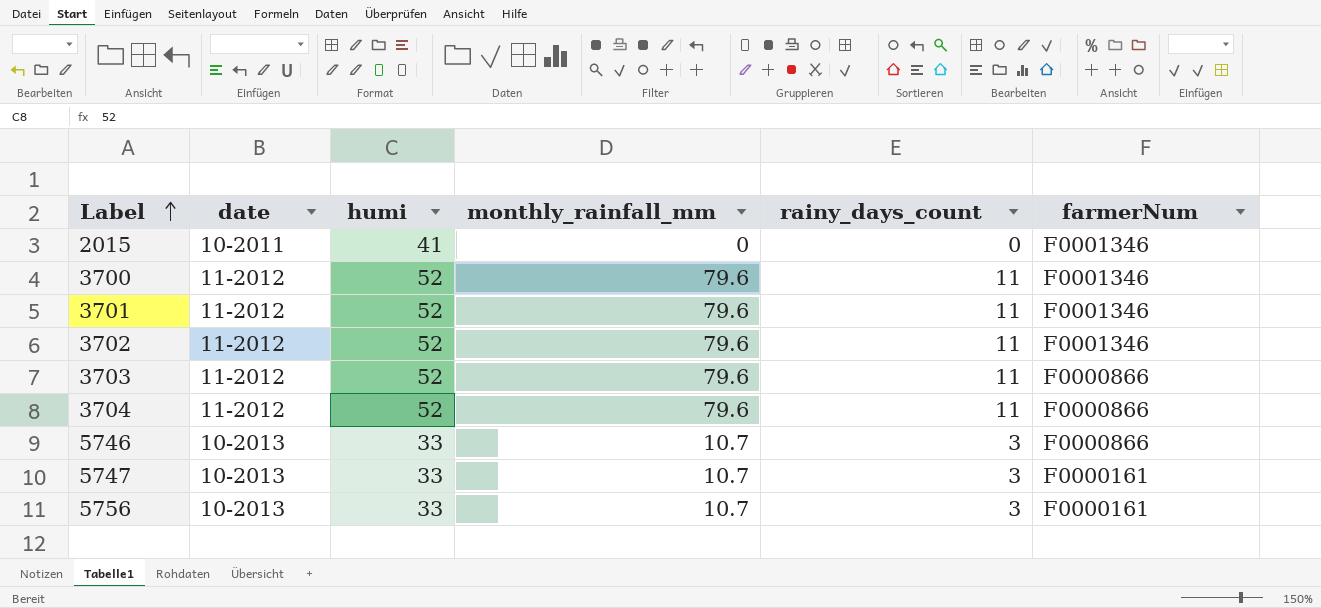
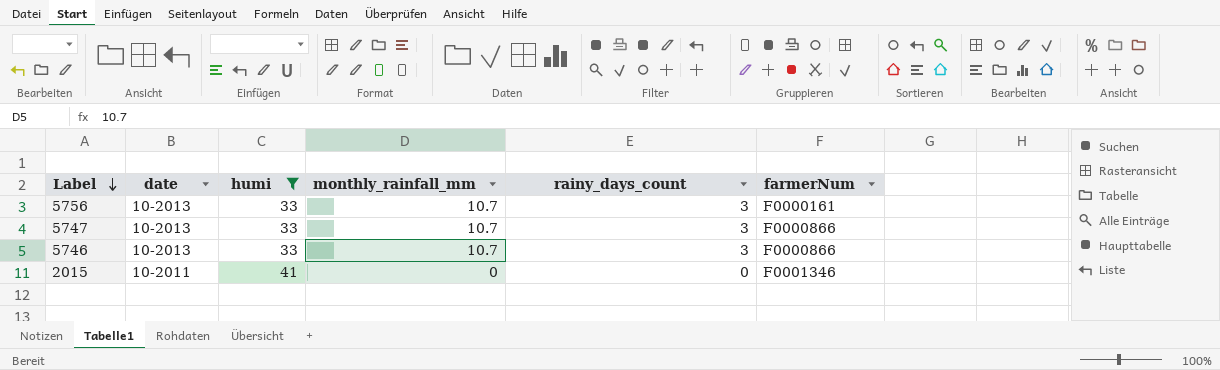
filter: none -> humi != 52
row order: Label ascending -> Label descending
5747 | farmerNum: F0000161 -> F0000866

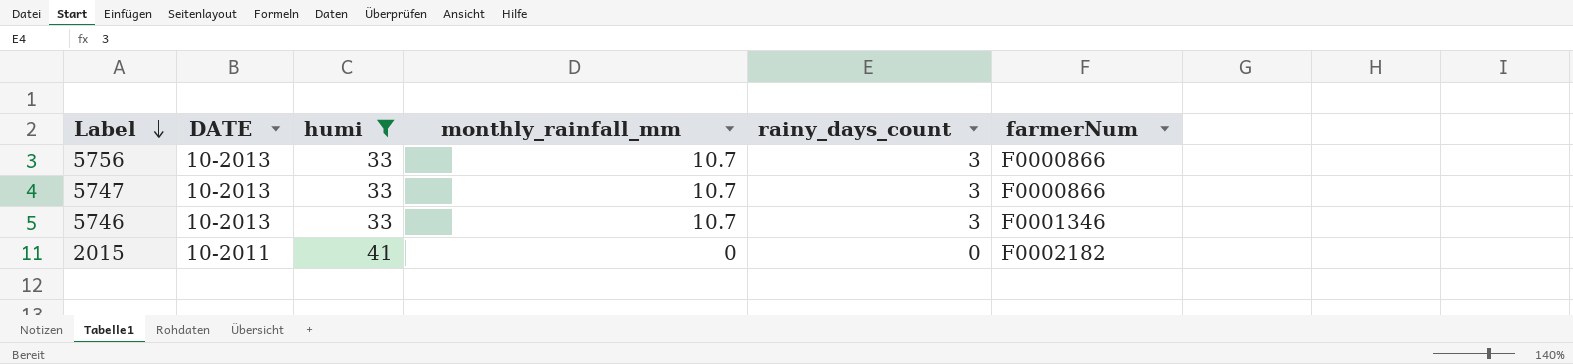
column name: date -> DATE
5756 | farmerNum: F0000161 -> F0000866
5746 | farmerNum: F0000866 -> F0001346
2015 | farmerNum: F0001346 -> F0002182

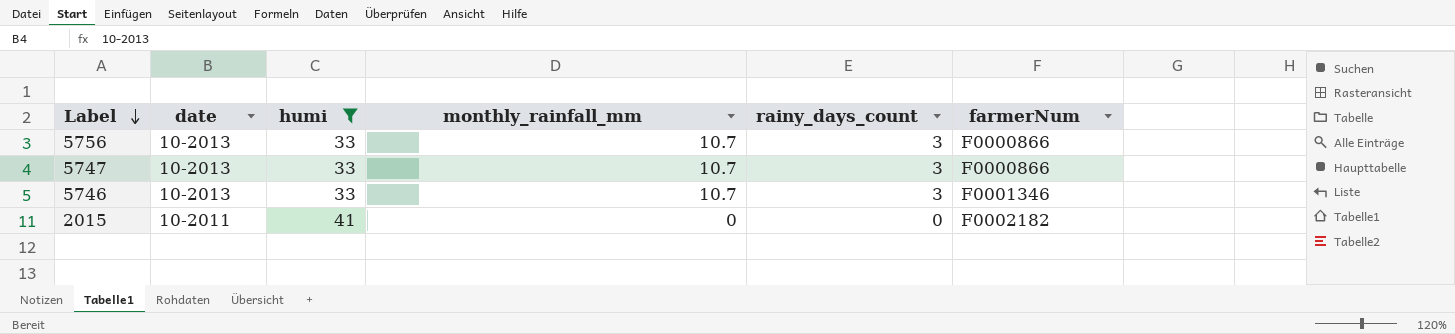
column name: DATE -> date

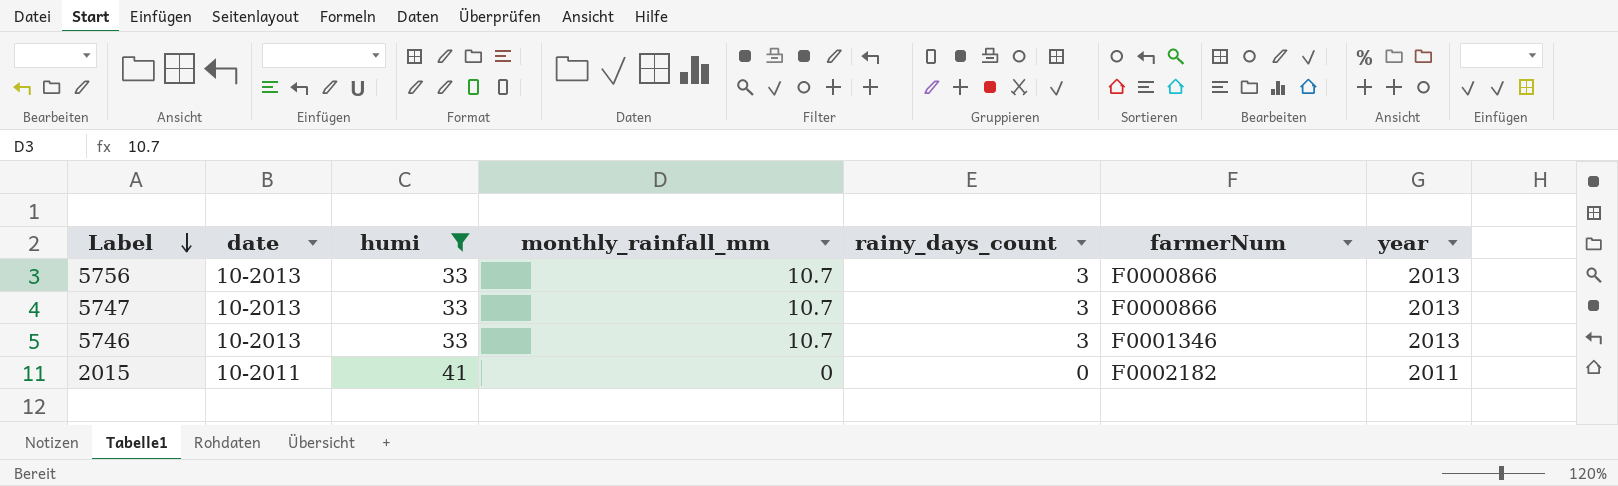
column year | position: none -> 7

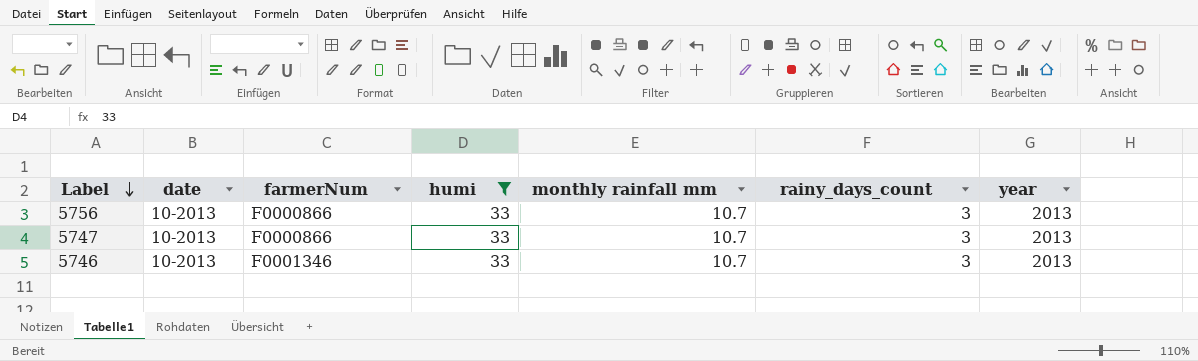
column farmerNum | position: 6 -> 3
column name: monthly_rainfall_mm -> monthly rainfall mm
row 2015: 10-2011 | 41 | 0 | 0 | F0002182 | 2011 -> none

